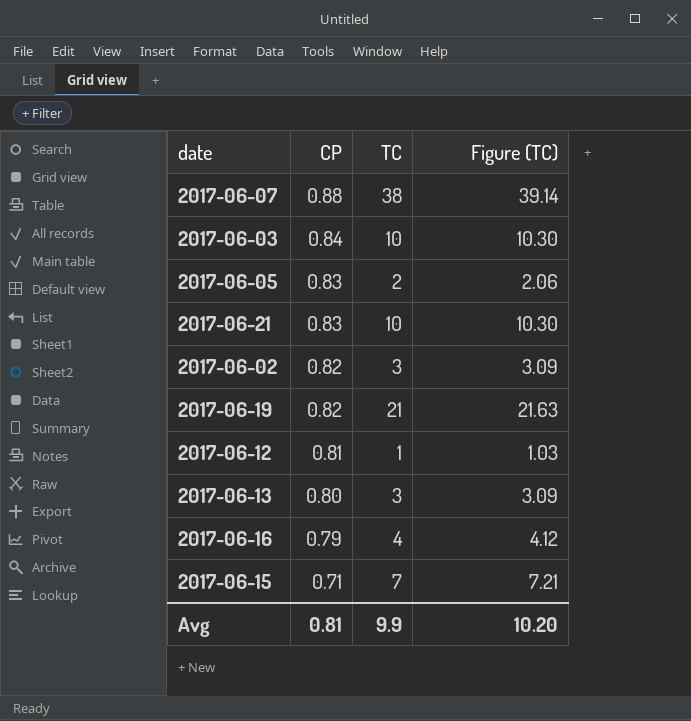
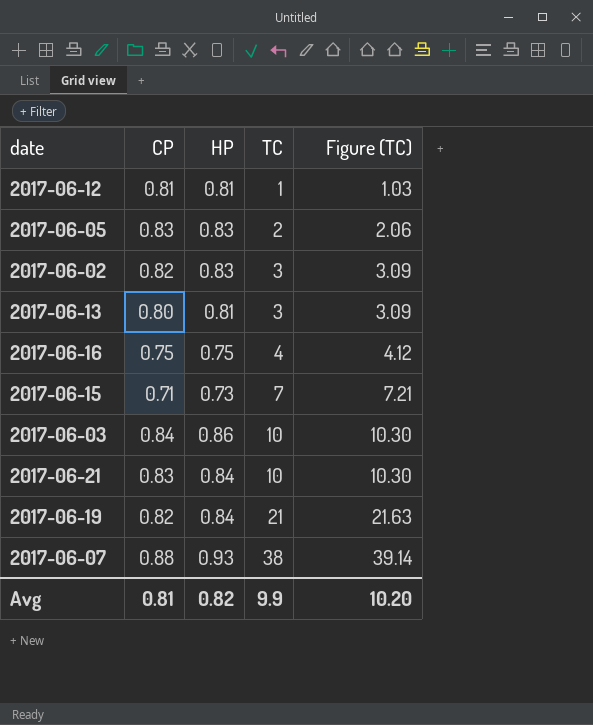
row order: CP descending -> TC ascending
column HP | position: none -> 3
2017-06-16 | CP: 0.79 -> 0.75

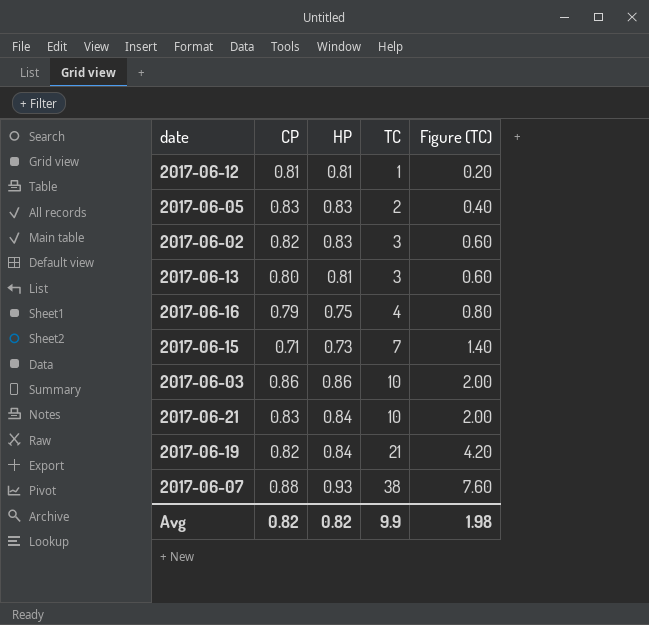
column Figure (TC) | formula: [TC] * 1.03 -> [TC] * 0.2
2017-06-16 | CP: 0.75 -> 0.79
2017-06-03 | CP: 0.84 -> 0.86
Avg | CP: 0.81 -> 0.82
Avg | Figure (TC): 10.20 -> 1.98

